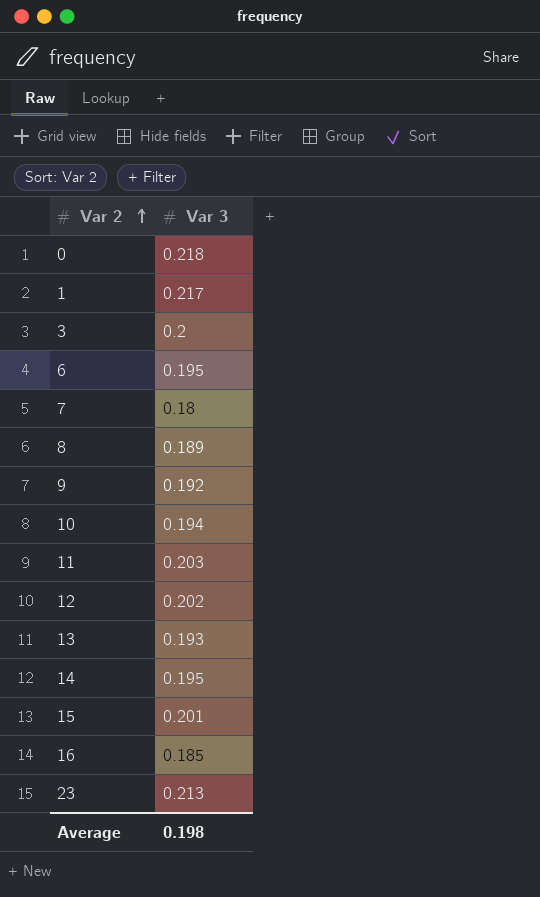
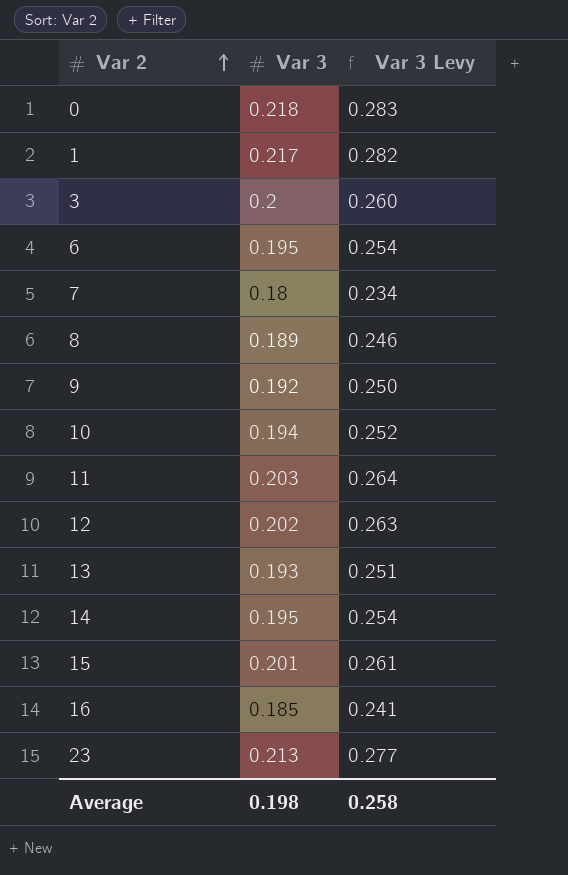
column Var 3 Levy | formula: none -> [Var 3] * 1.3

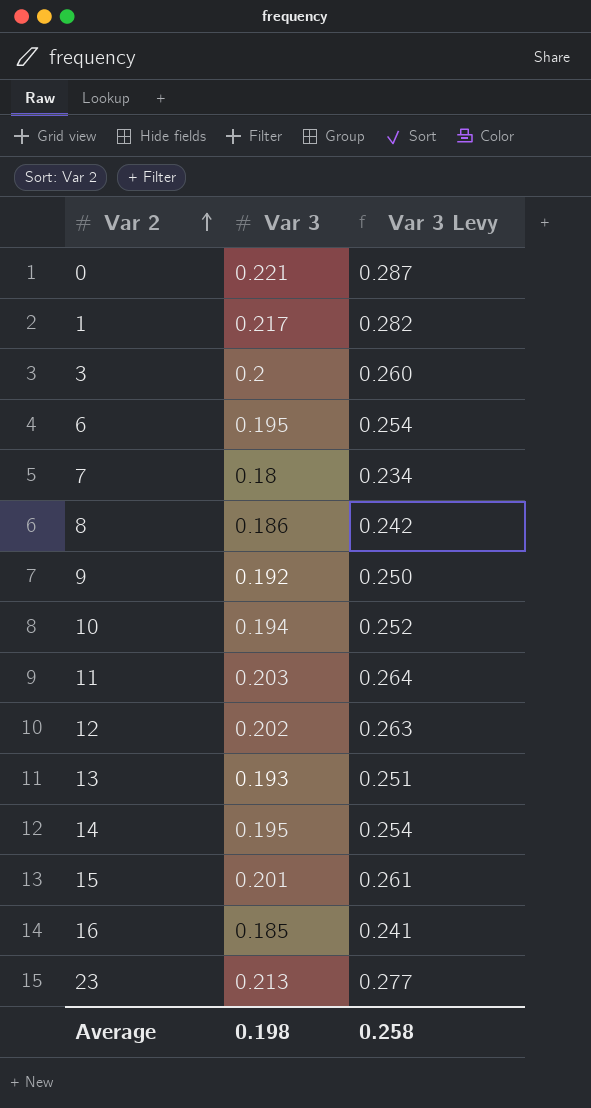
0 | Var 3: 0.218 -> 0.221
0 | Var 3 Levy: 0.283 -> 0.287
8 | Var 3: 0.189 -> 0.186
8 | Var 3 Levy: 0.246 -> 0.242

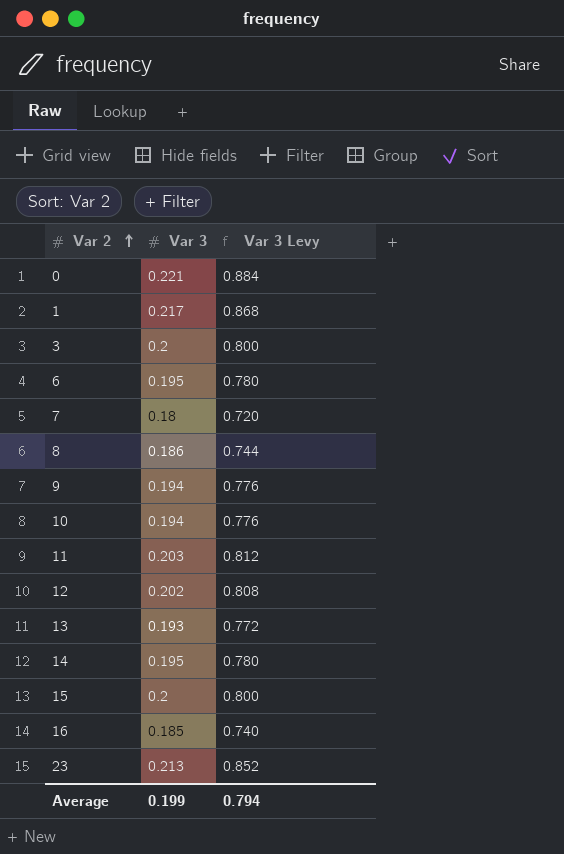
column Var 3 Levy | formula: [Var 3] * 1.3 -> [Var 3] * 4
9 | Var 3: 0.192 -> 0.194
15 | Var 3: 0.201 -> 0.2
Average | Var 3: 0.198 -> 0.199
Average | Var 3 Levy: 0.258 -> 0.794

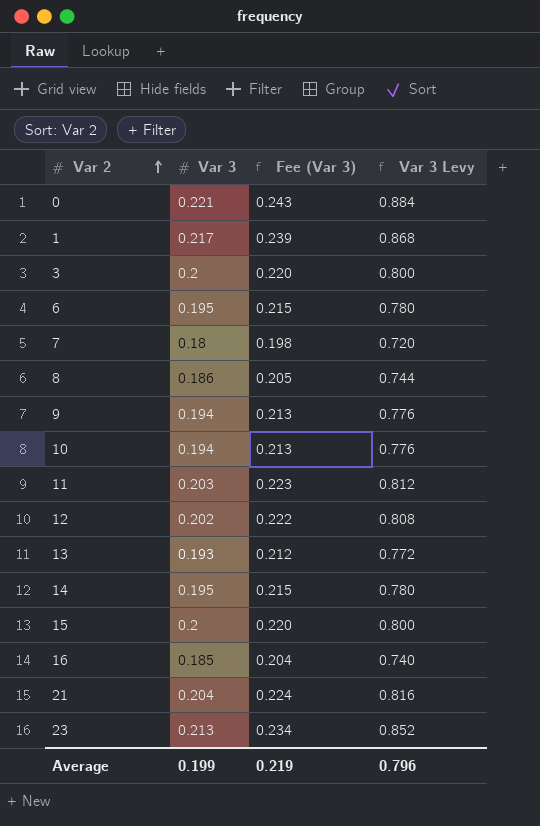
column Fee (Var 3) | formula: none -> [Var 3] * 1.1
row 21: none -> 0.204 | 0.224 | 0.816
Average | Var 3 Levy: 0.794 -> 0.796

